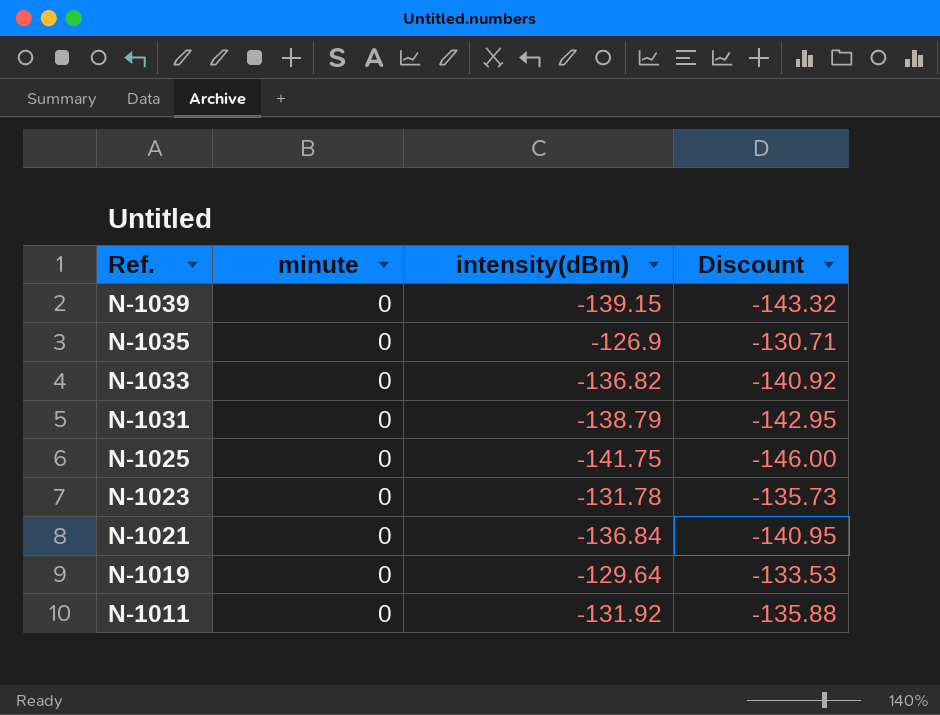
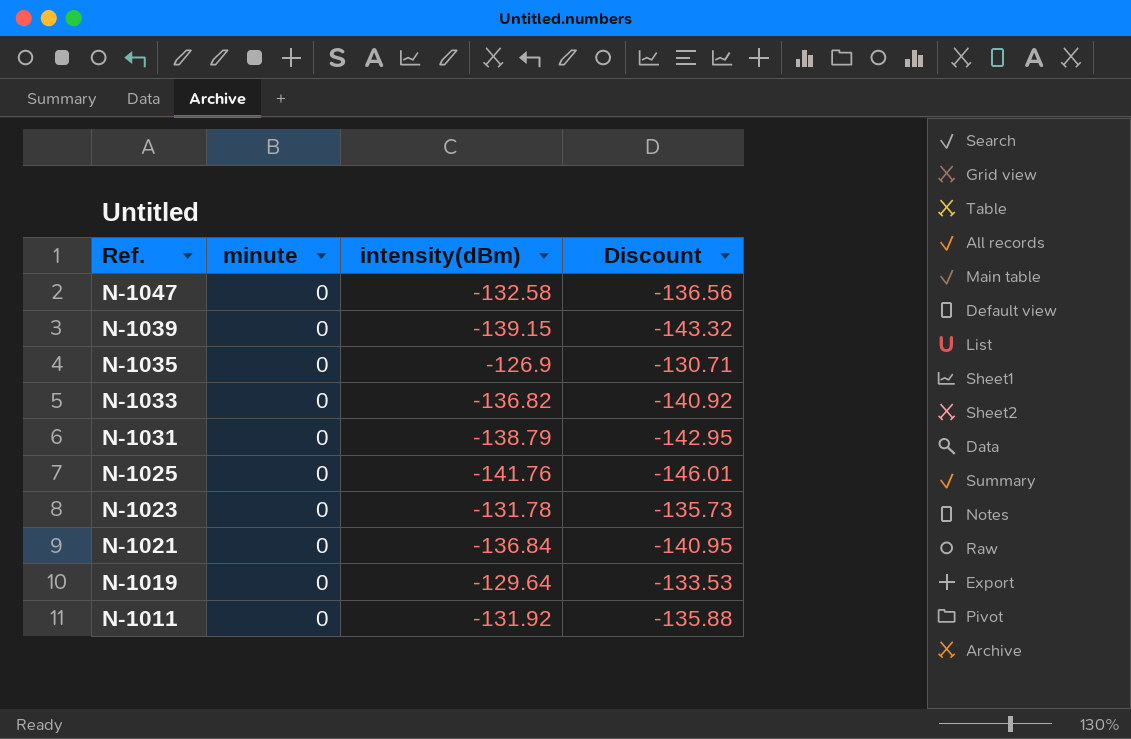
row N-1047: none -> 0 | -132.58 | -136.56
N-1025 | intensity(dBm): -141.75 -> -141.76
N-1025 | Discount: -146.00 -> -146.01

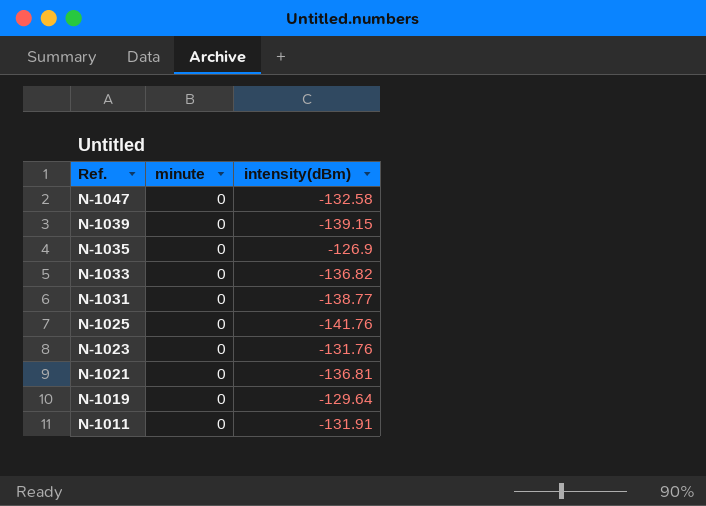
column Discount | formula: [intensity(dBm)] * 1.03 -> none
N-1031 | intensity(dBm): -138.79 -> -138.77
N-1023 | intensity(dBm): -131.78 -> -131.76
N-1021 | intensity(dBm): -136.84 -> -136.81
N-1011 | intensity(dBm): -131.92 -> -131.91

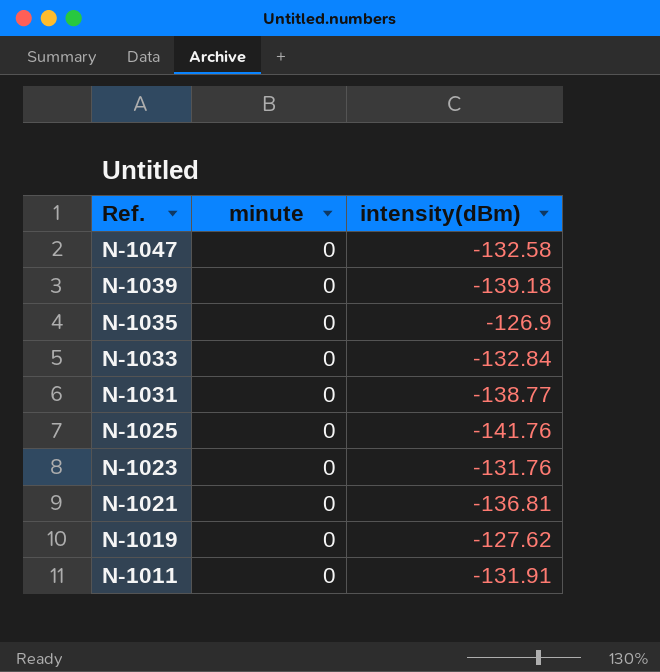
N-1039 | intensity(dBm): -139.15 -> -139.18
N-1033 | intensity(dBm): -136.82 -> -132.84
N-1019 | intensity(dBm): -129.64 -> -127.62

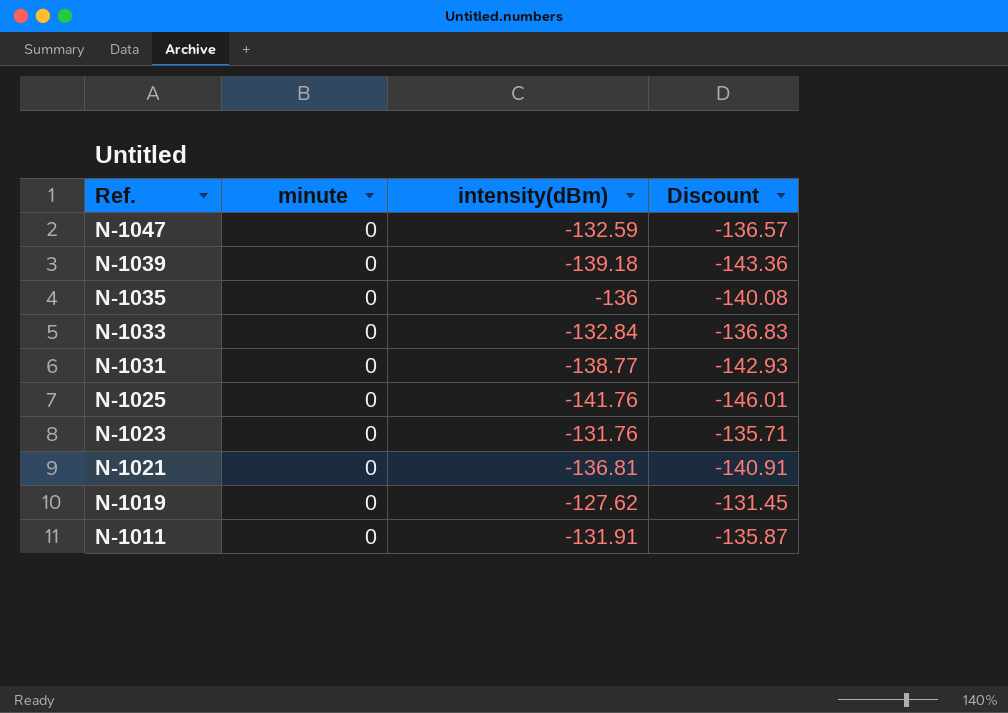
column Discount | formula: none -> [intensity(dBm)] * 1.03
N-1047 | intensity(dBm): -132.58 -> -132.59
N-1035 | intensity(dBm): -126.9 -> -136

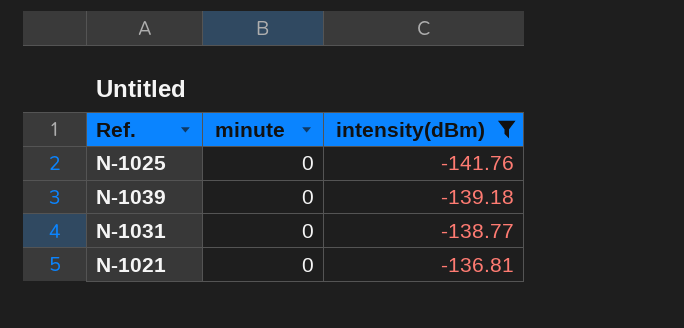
filter: none -> intensity(dBm) <= -136.81
row order: Ref. descending -> intensity(dBm) ascending
column Discount | formula: [intensity(dBm)] * 1.03 -> none

